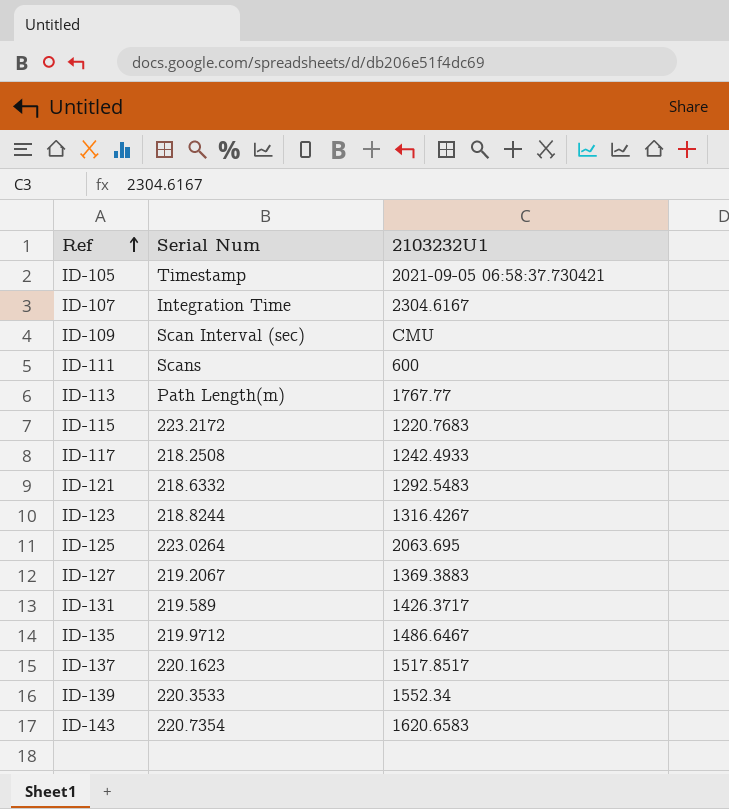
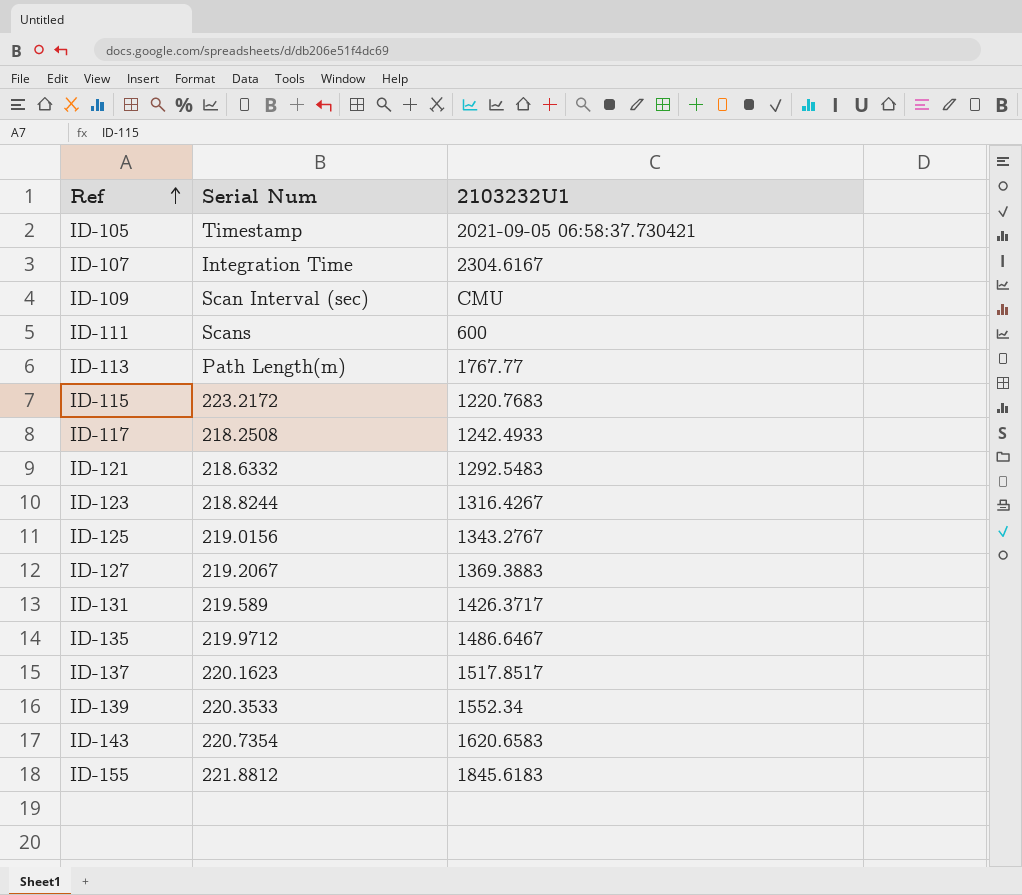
ID-125 | Serial Num: 223.0264 -> 219.0156
ID-125 | 2103232U1: 2063.695 -> 1343.2767
row ID-155: none -> 221.8812 | 1845.6183

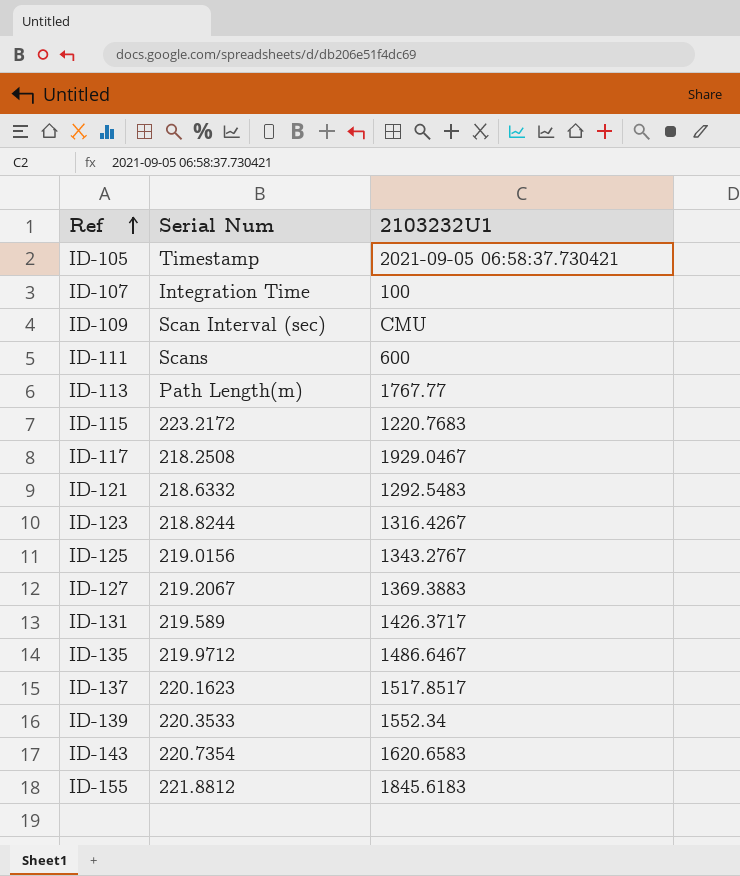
ID-107 | 2103232U1: 2304.6167 -> 100
ID-117 | 2103232U1: 1242.4933 -> 1929.0467

